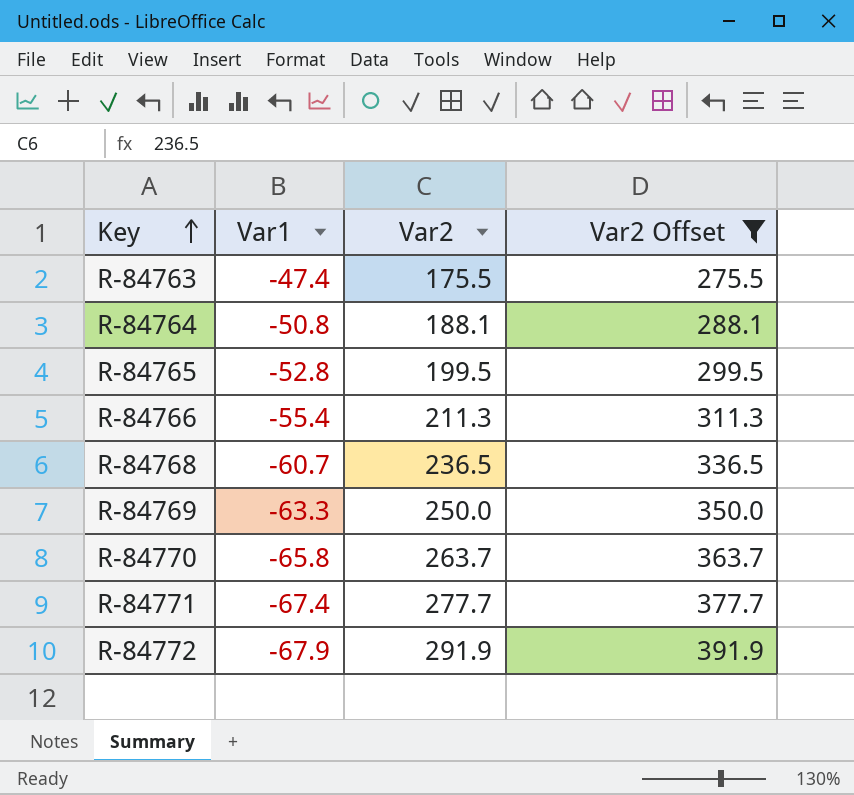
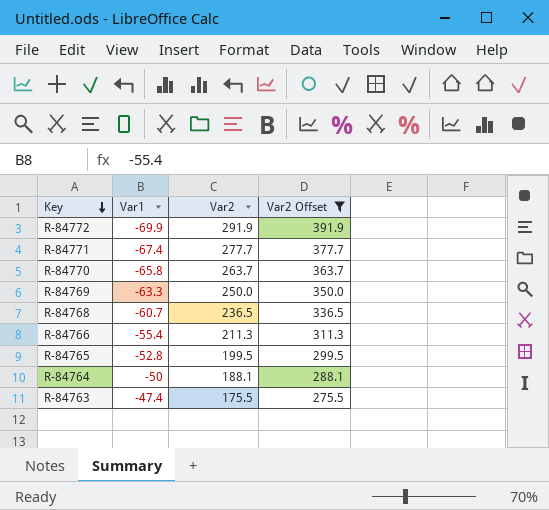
row order: Key ascending -> Key descending
R-84772 | Var1: -67.9 -> -69.9
R-84764 | Var1: -50.8 -> -50

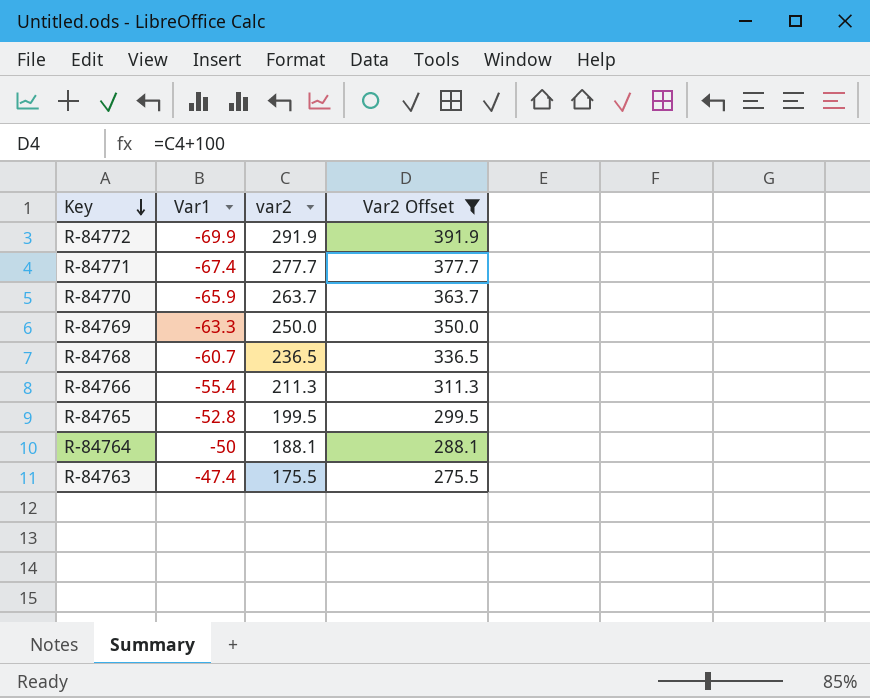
column name: Var2 -> var2
R-84770 | Var1: -65.8 -> -65.9

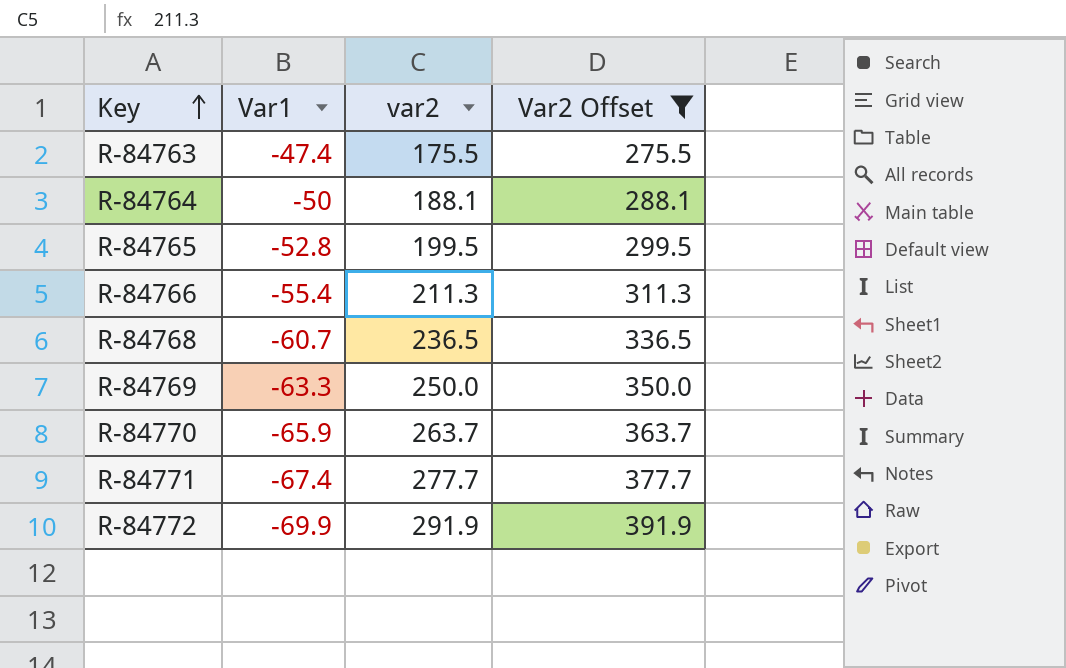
row order: Key descending -> Key ascending

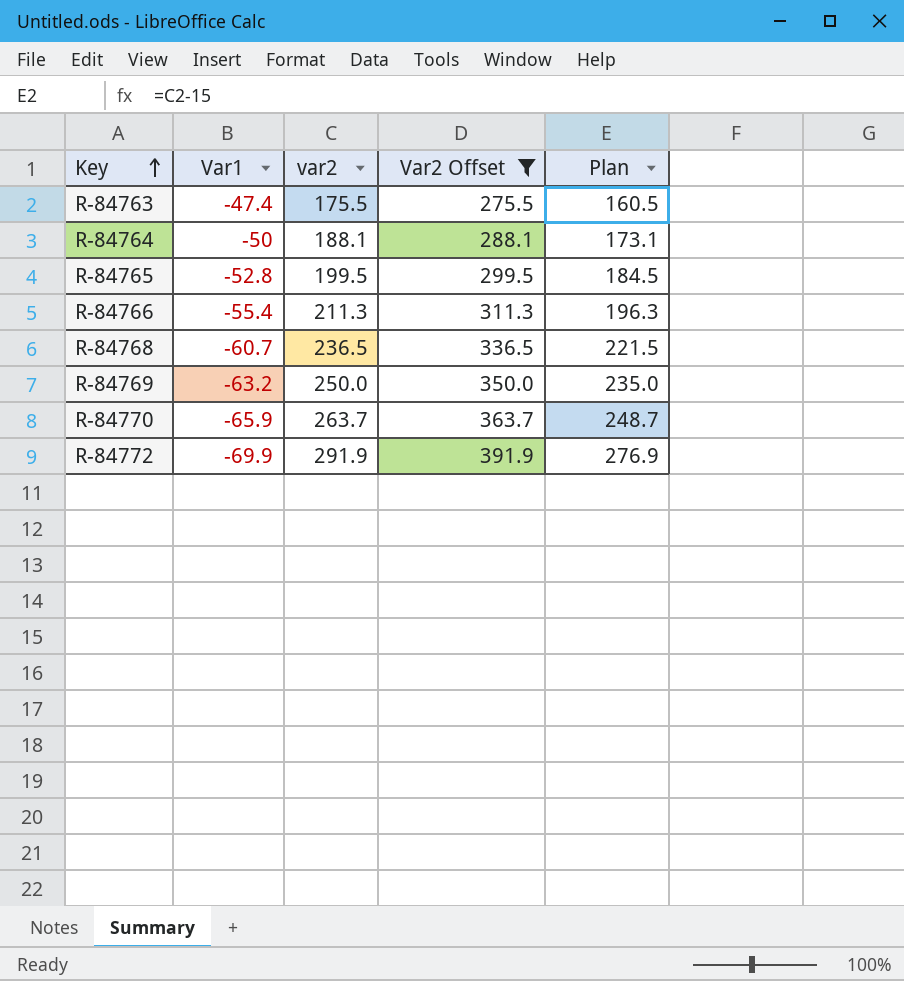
column Plan | formula: none -> [var2] - 15
row R-84771: -67.4 | 277.7 | 377.7 -> none
R-84769 | Var1: -63.3 -> -63.2

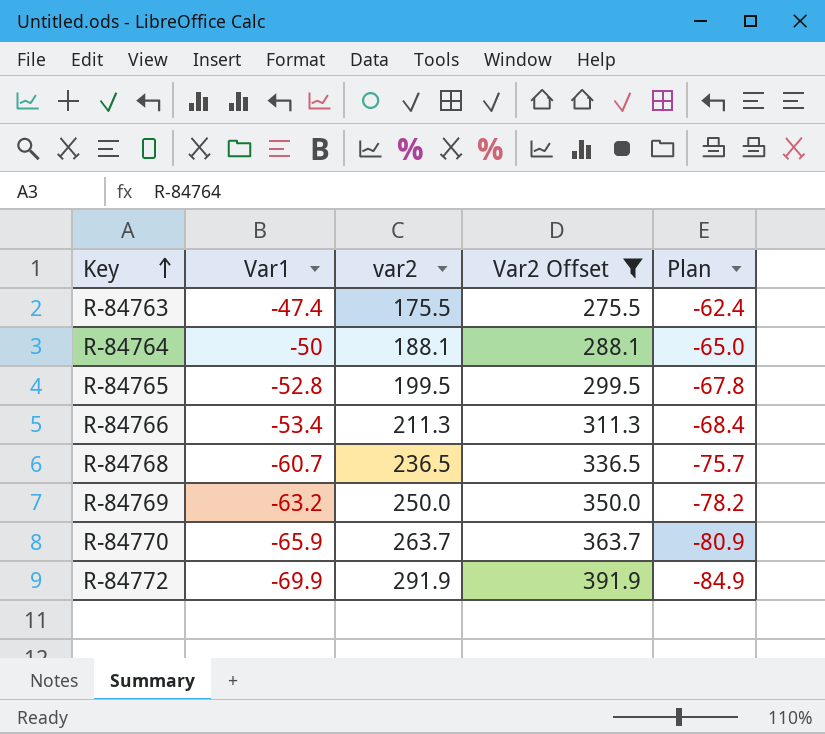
column Plan | formula: [var2] - 15 -> [Var1] - 15
R-84766 | Var1: -55.4 -> -53.4

